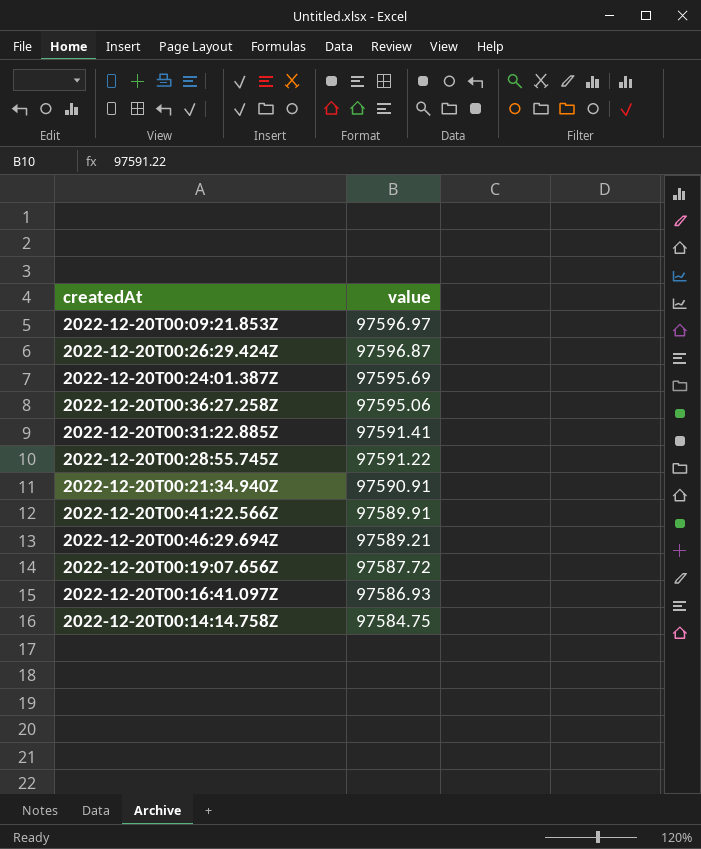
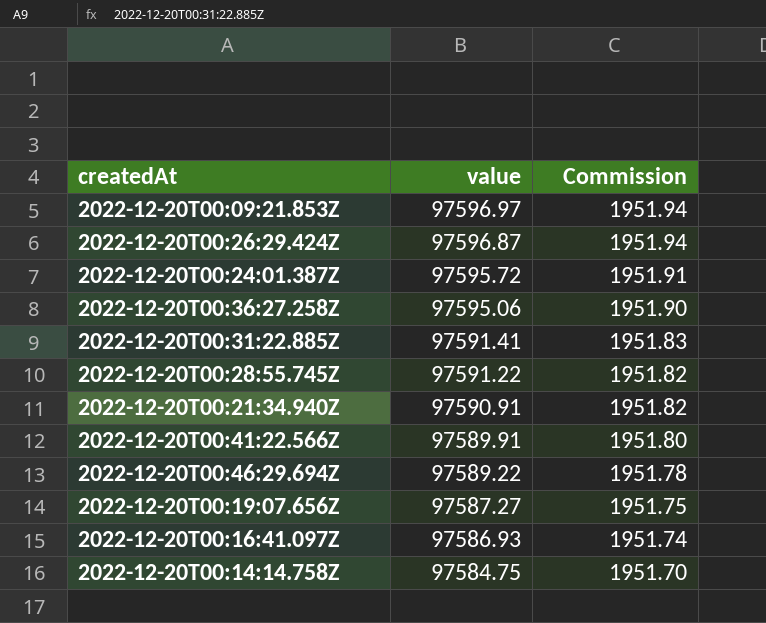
column Commission | formula: none -> [value] * 0.02
2022-12-20T00:24:01.387Z | value: 97595.69 -> 97595.72
2022-12-20T00:46:29.694Z | value: 97589.21 -> 97589.22
2022-12-20T00:19:07.656Z | value: 97587.72 -> 97587.27

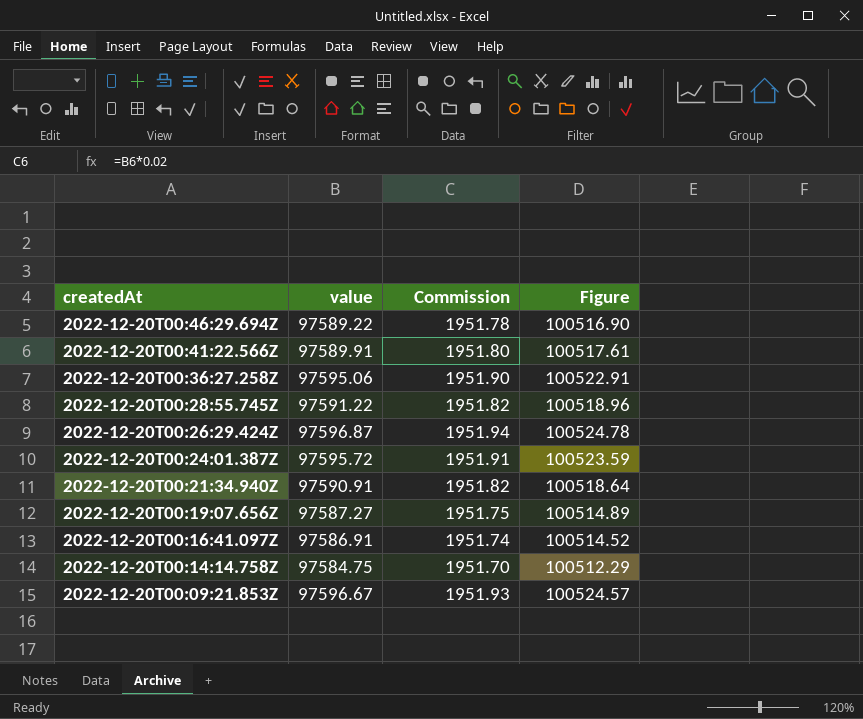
row order: value descending -> createdAt descending
column Figure | formula: none -> [value] * 1.03
row 2022-12-20T00:31:22.885Z: 97591.41 | 1951.83 -> none
2022-12-20T00:16:41.097Z | value: 97586.93 -> 97586.91
2022-12-20T00:09:21.853Z | value: 97596.97 -> 97596.67
2022-12-20T00:09:21.853Z | Commission: 1951.94 -> 1951.93

